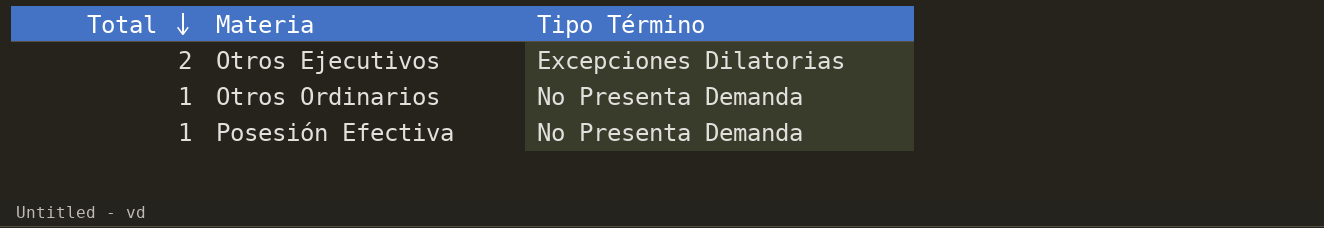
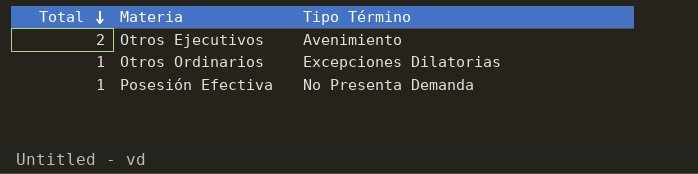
Otros Ejecutivos | Tipo Término: Excepciones Dilatorias -> Avenimiento
Otros Ordinarios | Tipo Término: No Presenta Demanda -> Excepciones Dilatorias

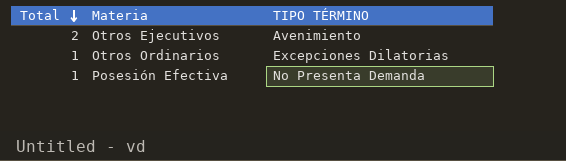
column name: Tipo Término -> TIPO TÉRMINO

